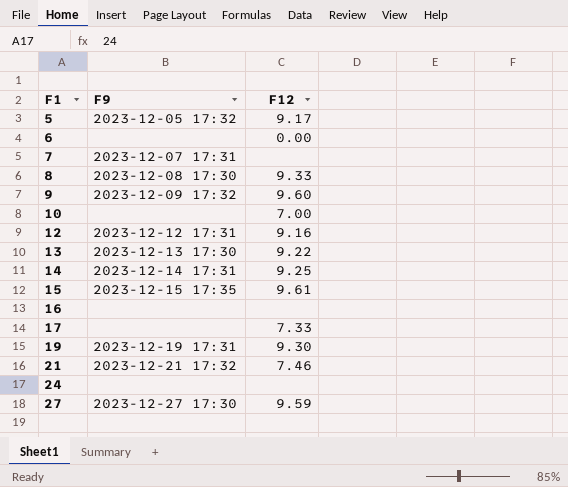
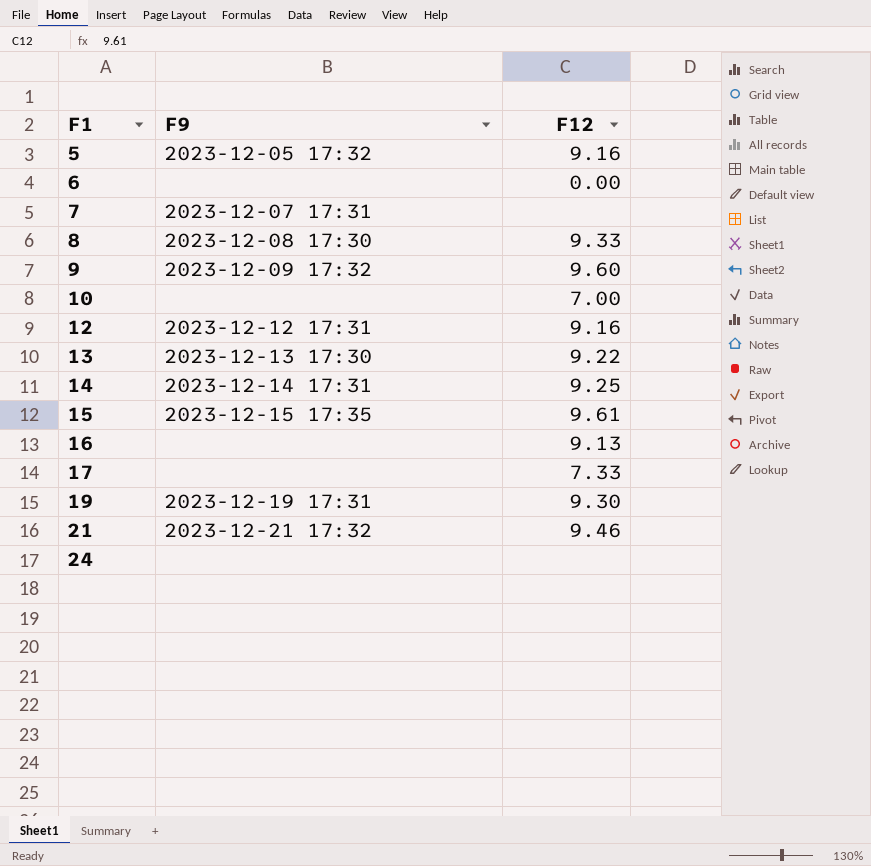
row 27: 2023-12-27 17:30 | 9.59 -> none
5 | F12: 9.17 -> 9.16
16 | F12: none -> 9.13
21 | F12: 7.46 -> 9.46

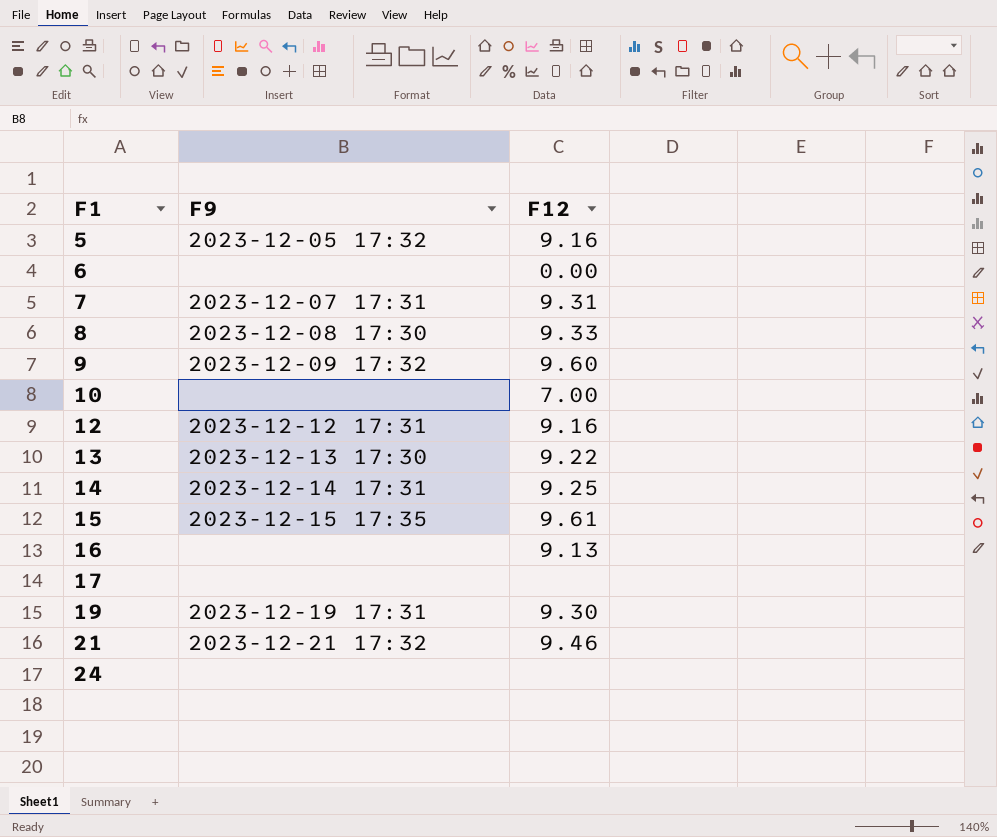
7 | F12: none -> 9.31
17 | F12: 7.33 -> none

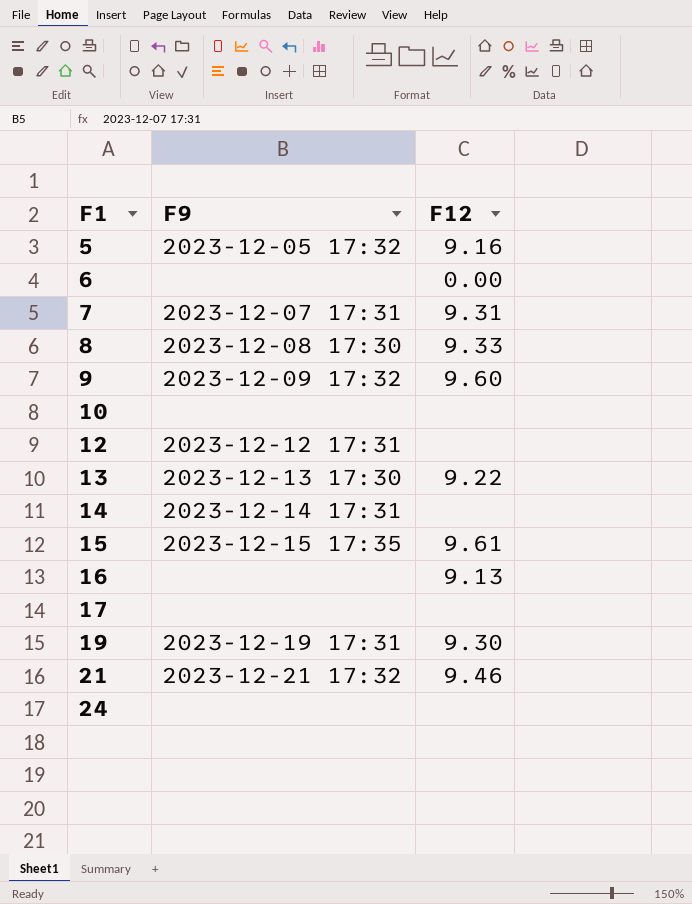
10 | F12: 7.00 -> none
12 | F12: 9.16 -> none
14 | F12: 9.25 -> none

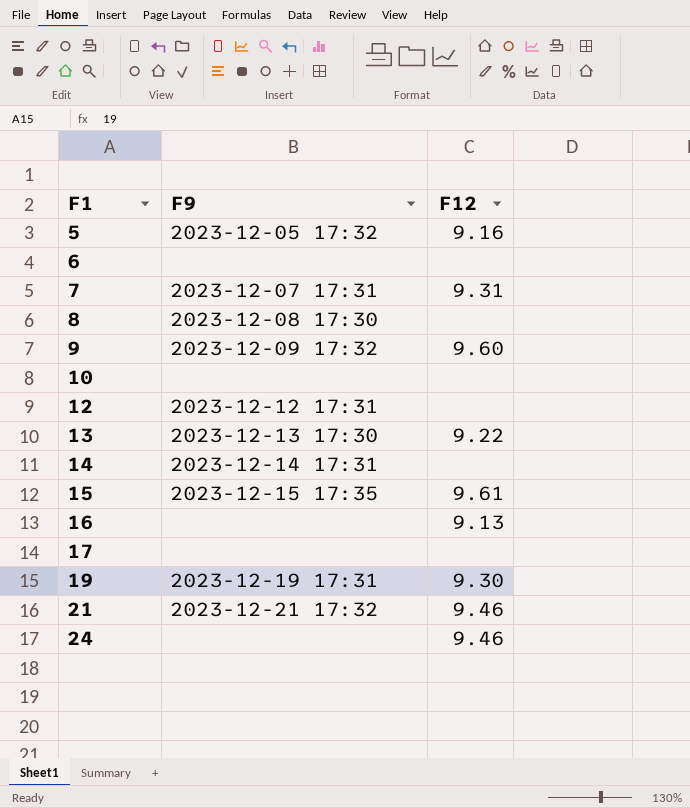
6 | F12: 0.00 -> none
8 | F12: 9.33 -> none
24 | F12: none -> 9.46

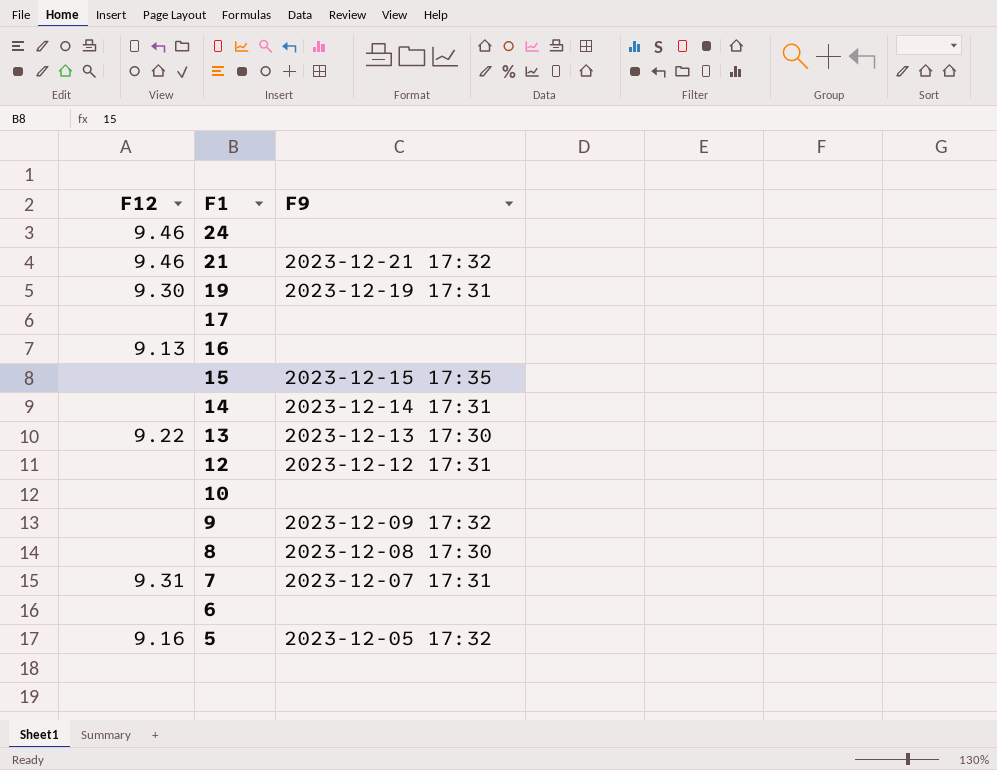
row order: F1 ascending -> F1 descending
column F12 | position: 3 -> 1
15 | F12: 9.61 -> none
9 | F12: 9.60 -> none

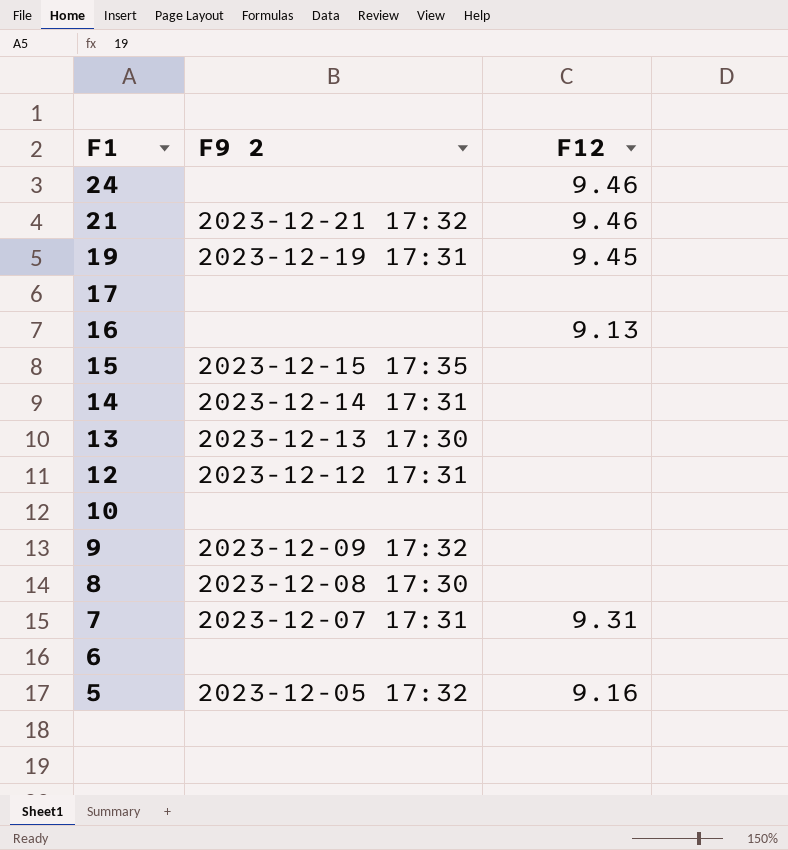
column name: F9 -> F9 2
column F12 | position: 1 -> 3
19 | F12: 9.30 -> 9.45
13 | F12: 9.22 -> none

